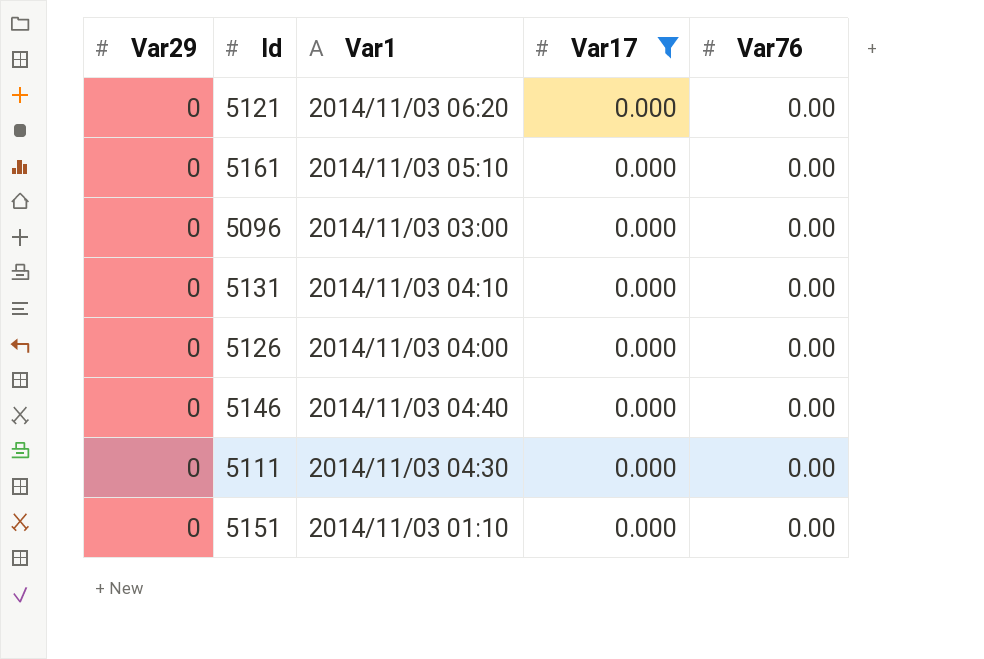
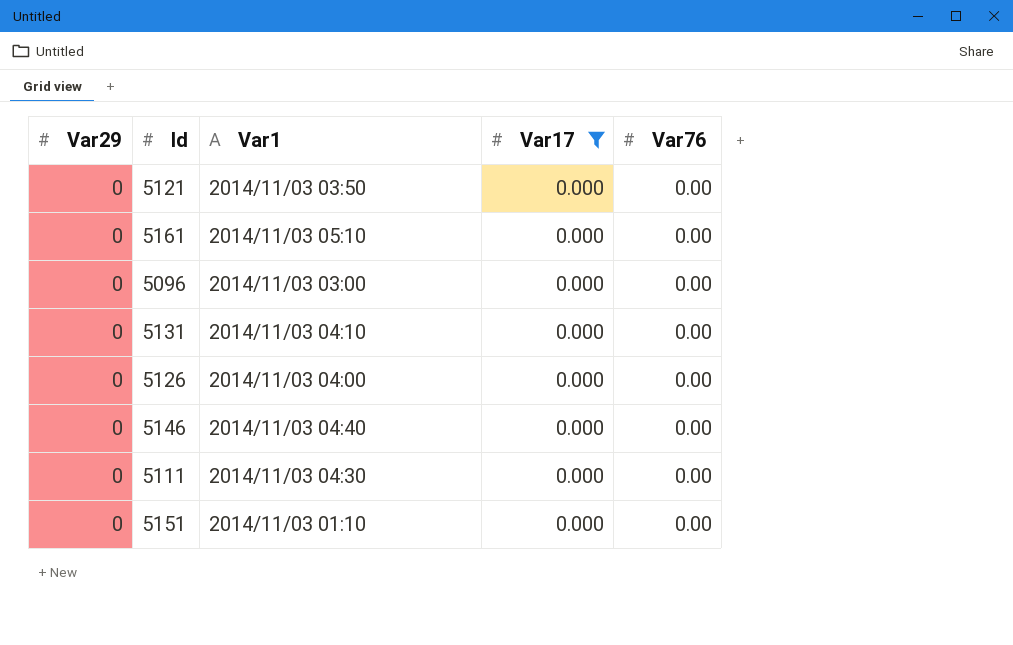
5121 | Var1: 2014/11/03 06:20 -> 2014/11/03 03:50

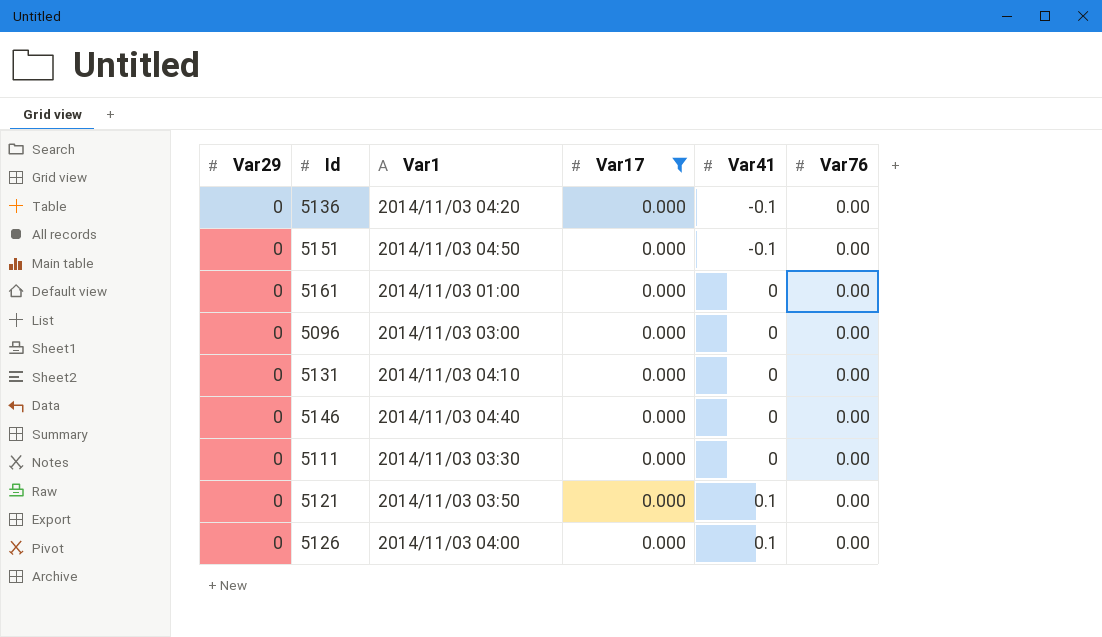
row order: none -> Var41 ascending
column Var41 | position: none -> 5
row 5136: none -> 0 | 2014/11/03 04:20 | 0.000 | -0.1 | 0.00
5151 | Var1: 2014/11/03 01:10 -> 2014/11/03 04:50
5161 | Var1: 2014/11/03 05:10 -> 2014/11/03 01:00
5111 | Var1: 2014/11/03 04:30 -> 2014/11/03 03:30

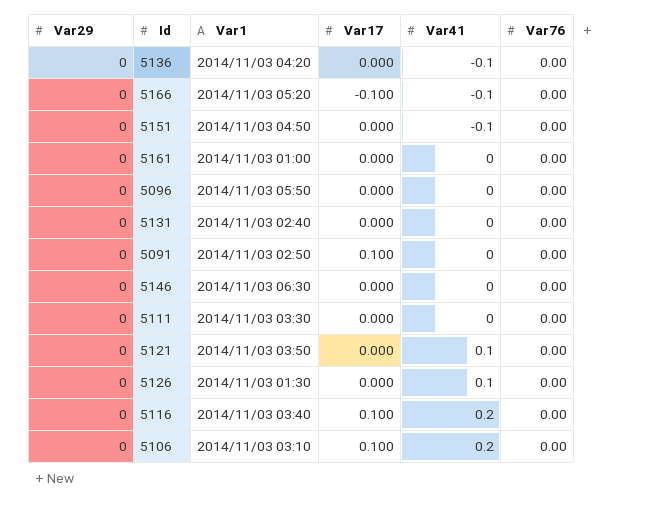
filter: Var17 = 0.000 -> none
5096 | Var1: 2014/11/03 03:00 -> 2014/11/03 05:50
5131 | Var1: 2014/11/03 04:10 -> 2014/11/03 02:40
5146 | Var1: 2014/11/03 04:40 -> 2014/11/03 06:30
5126 | Var1: 2014/11/03 04:00 -> 2014/11/03 01:30

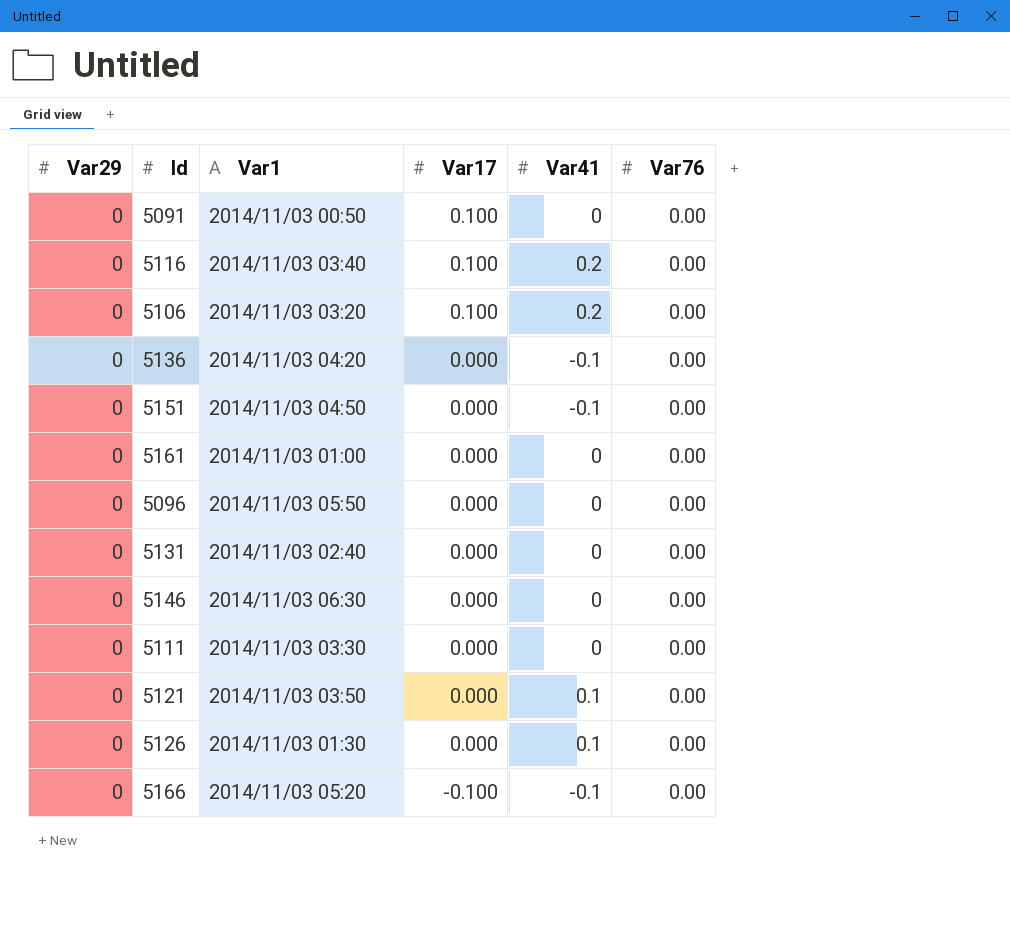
row order: Var41 ascending -> Var17 descending
5091 | Var1: 2014/11/03 02:50 -> 2014/11/03 00:50
5106 | Var1: 2014/11/03 03:10 -> 2014/11/03 03:20

